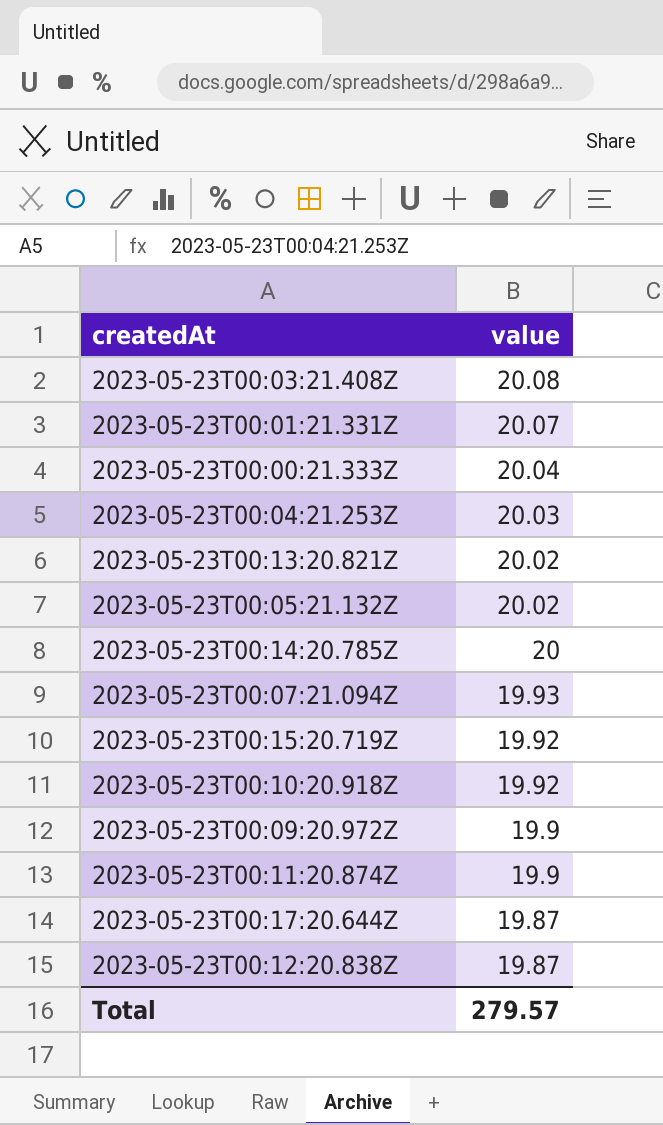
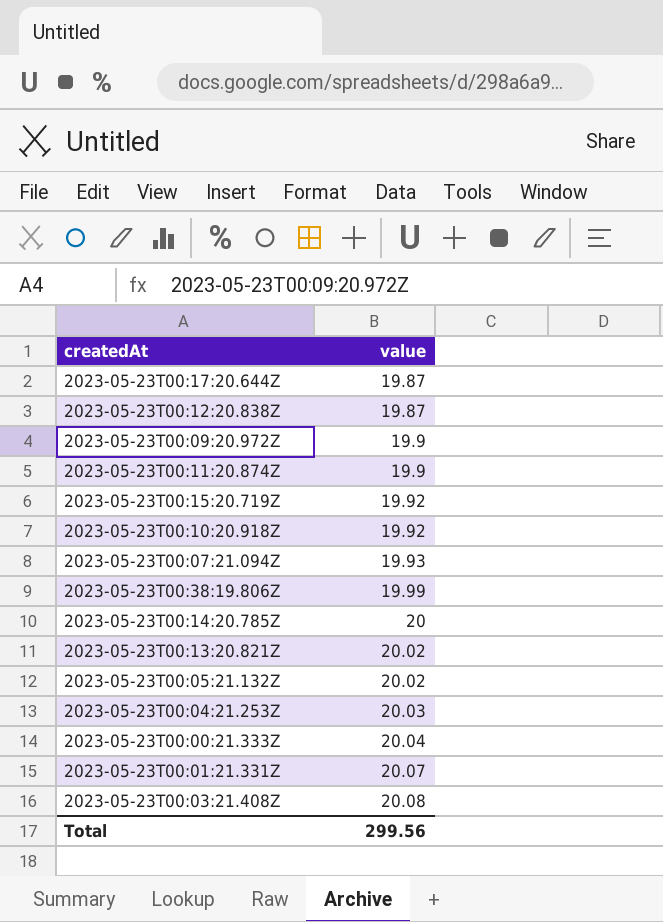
row order: value descending -> value ascending
row 2023-05-23T00:38:19.806Z: none -> 19.99
Total | value: 279.57 -> 299.56

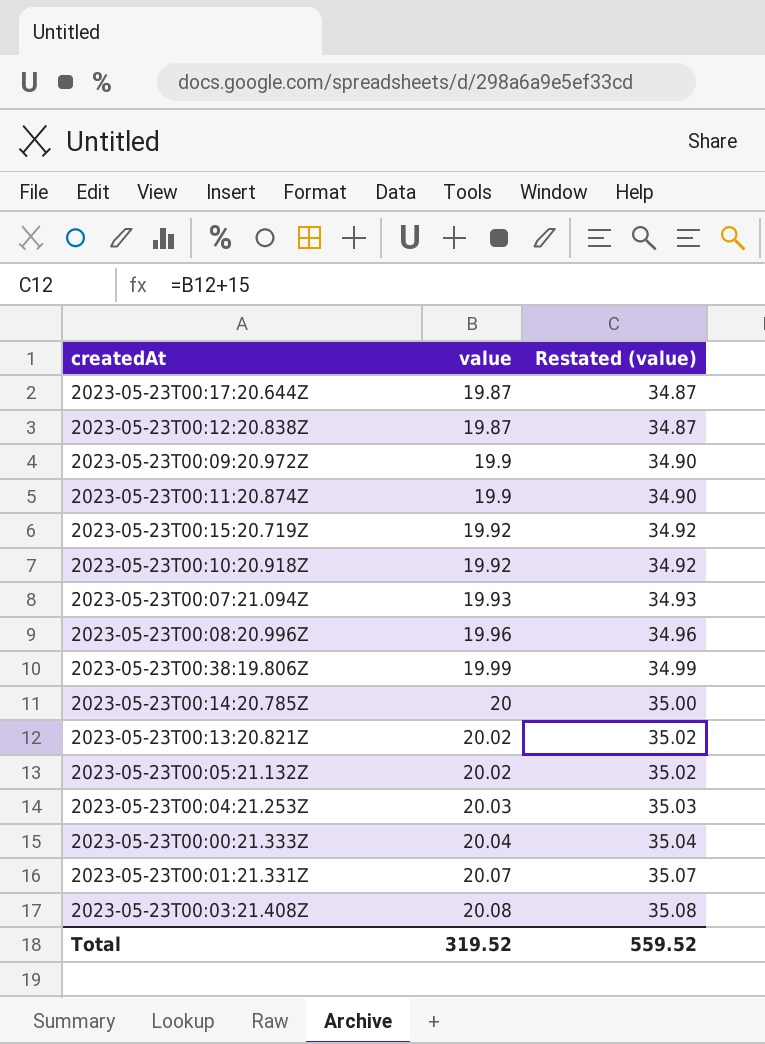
column Restated (value) | formula: none -> [value] + 15
row 2023-05-23T00:08:20.996Z: none -> 19.96 | 34.96
Total | value: 299.56 -> 319.52

